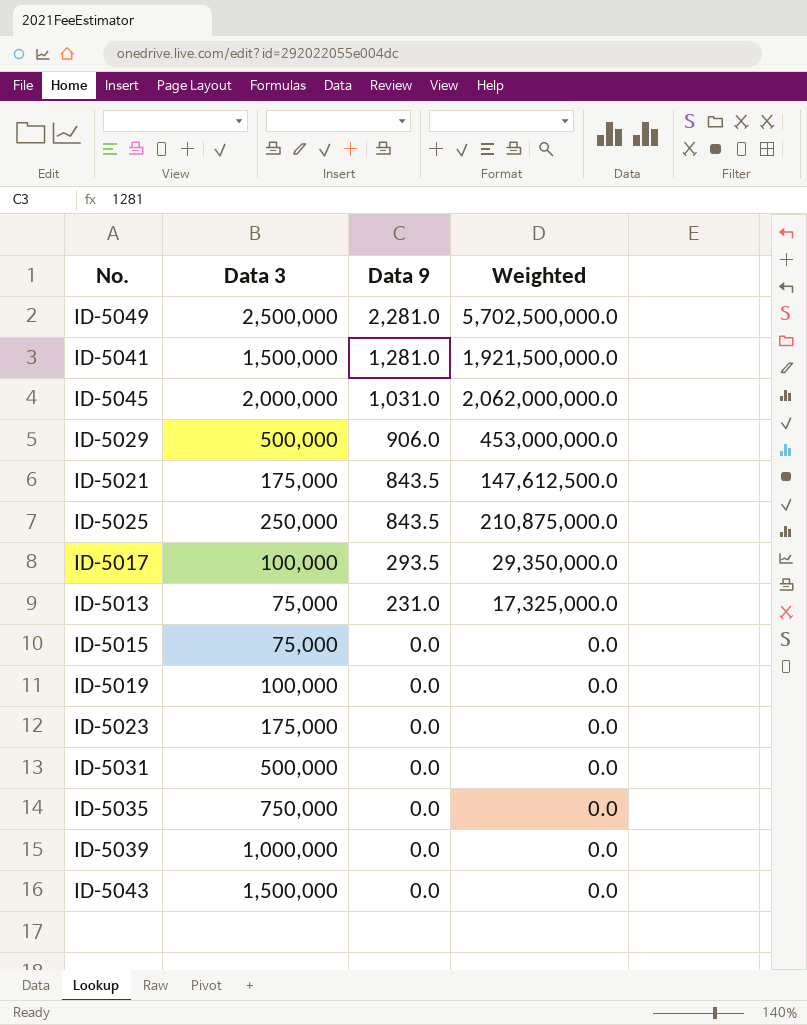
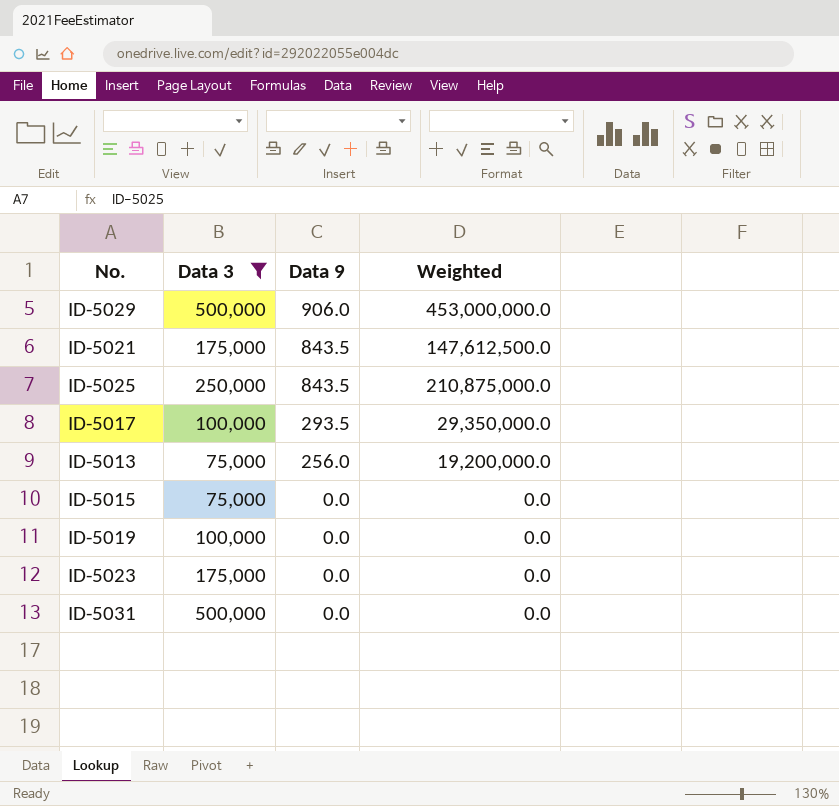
filter: none -> Data 3 <= 500,000
ID-5013 | Data 9: 231.0 -> 256.0
ID-5013 | Weighted: 17,325,000.0 -> 19,200,000.0

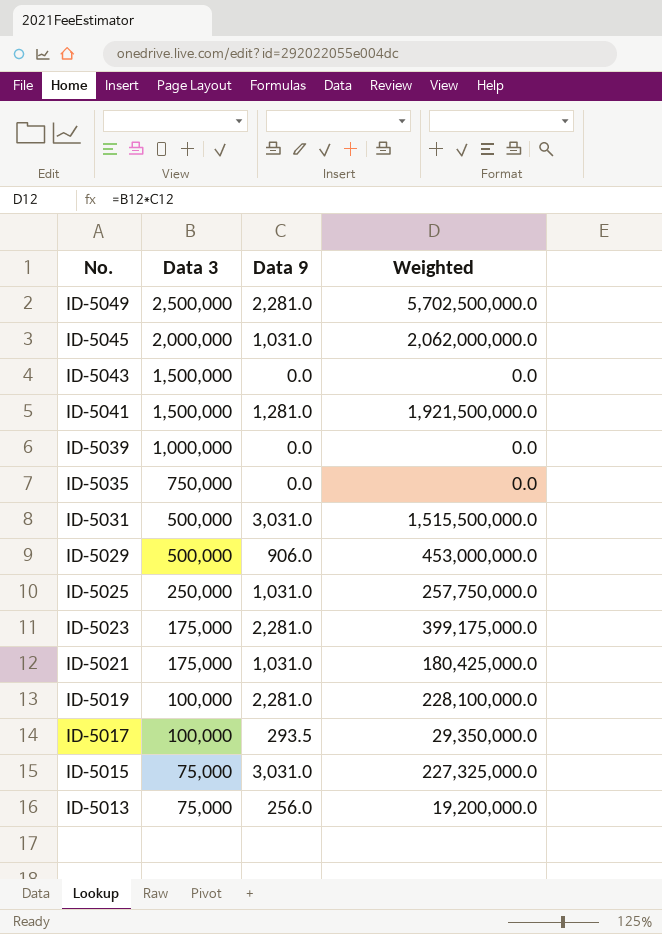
filter: Data 3 <= 500,000 -> none
row order: Data 9 descending -> No. descending
ID-5031 | Data 9: 0.0 -> 3,031.0
ID-5031 | Weighted: 0.0 -> 1,515,500,000.0
ID-5025 | Data 9: 843.5 -> 1,031.0
ID-5025 | Weighted: 210,875,000.0 -> 257,750,000.0
ID-5023 | Data 9: 0.0 -> 2,281.0
ID-5023 | Weighted: 0.0 -> 399,175,000.0
ID-5021 | Data 9: 843.5 -> 1,031.0
ID-5021 | Weighted: 147,612,500.0 -> 180,425,000.0
ID-5019 | Data 9: 0.0 -> 2,281.0
ID-5019 | Weighted: 0.0 -> 228,100,000.0
ID-5015 | Data 9: 0.0 -> 3,031.0
ID-5015 | Weighted: 0.0 -> 227,325,000.0

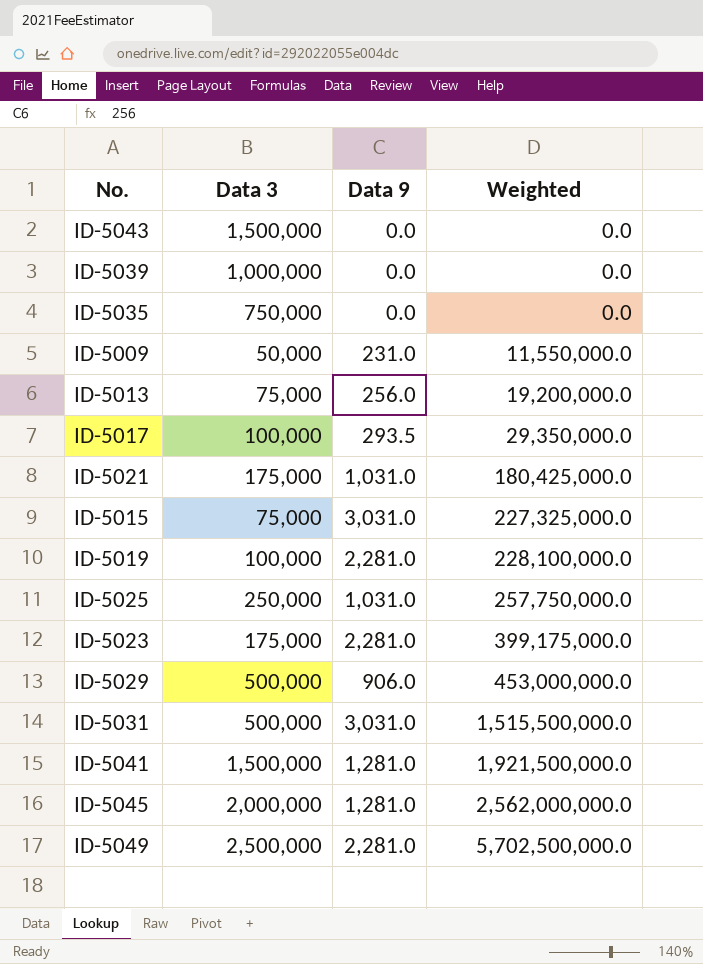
row order: No. descending -> Weighted ascending
row ID-5009: none -> 50,000 | 231.0 | 11,550,000.0
ID-5045 | Data 9: 1,031.0 -> 1,281.0
ID-5045 | Weighted: 2,062,000,000.0 -> 2,562,000,000.0

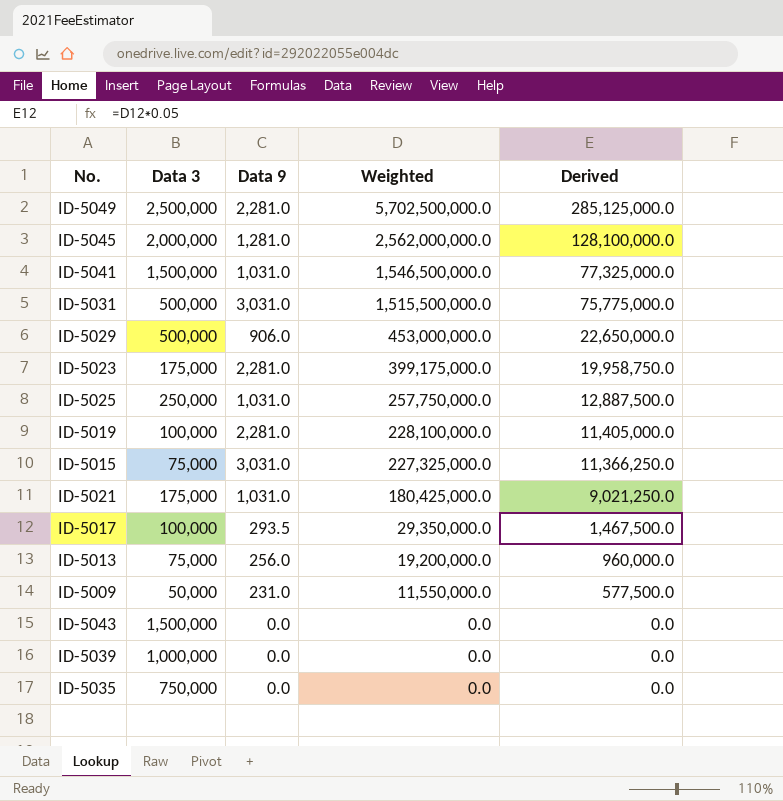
row order: Weighted ascending -> Weighted descending
column Derived | formula: none -> [Weighted] * 0.05
ID-5041 | Data 9: 1,281.0 -> 1,031.0
ID-5041 | Weighted: 1,921,500,000.0 -> 1,546,500,000.0

